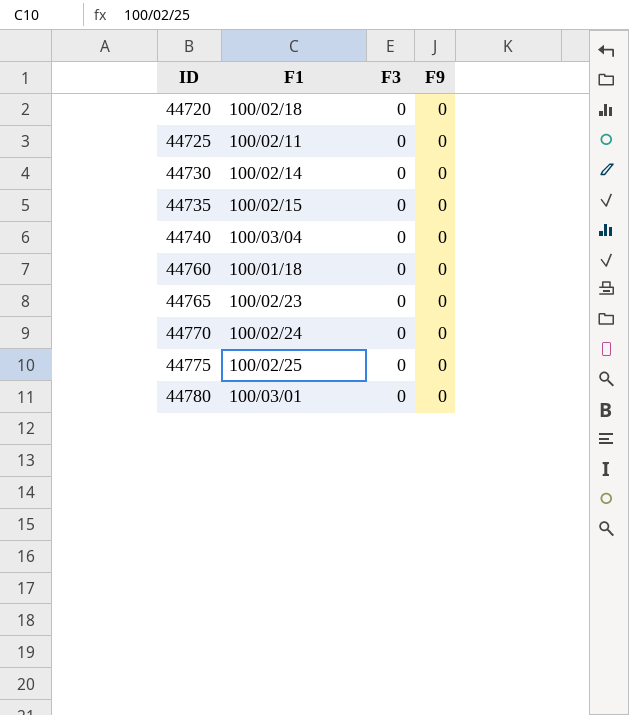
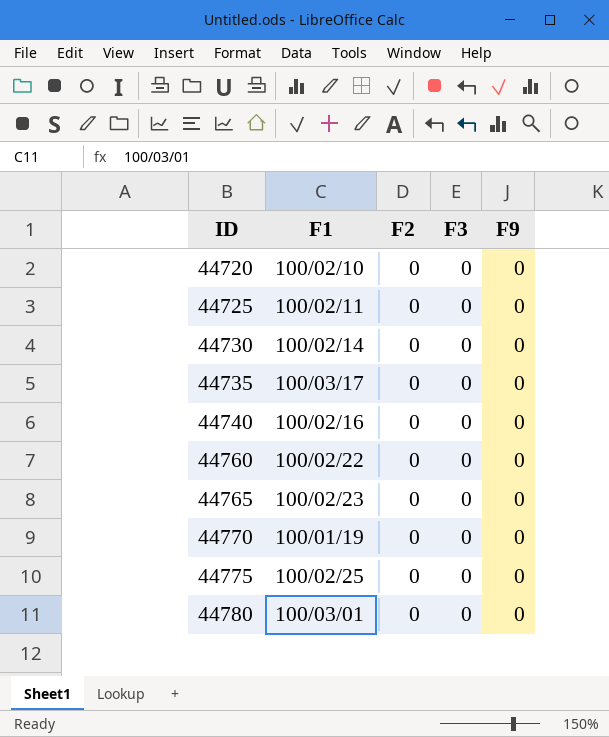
column F2 | position: none -> 3
44720 | F1: 100/02/18 -> 100/02/10
44735 | F1: 100/02/15 -> 100/03/17
44740 | F1: 100/03/04 -> 100/02/16
44760 | F1: 100/01/18 -> 100/02/22
44770 | F1: 100/02/24 -> 100/01/19

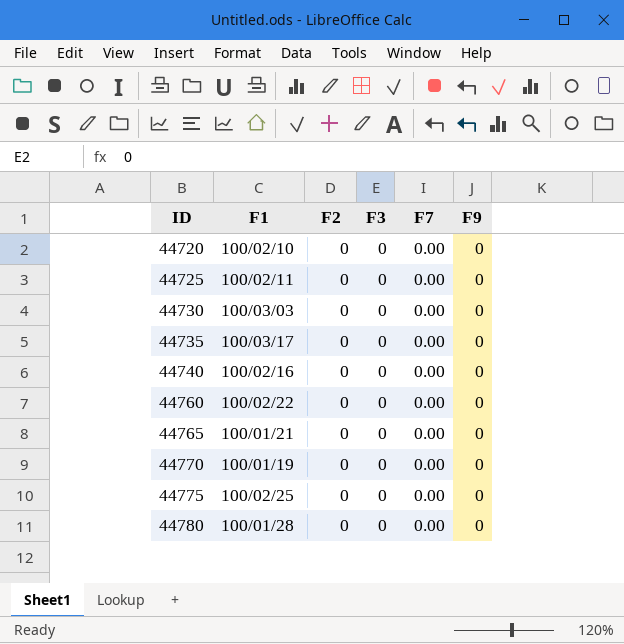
column F7 | position: none -> 5
44730 | F1: 100/02/14 -> 100/03/03
44765 | F1: 100/02/23 -> 100/01/21
44780 | F1: 100/03/01 -> 100/01/28

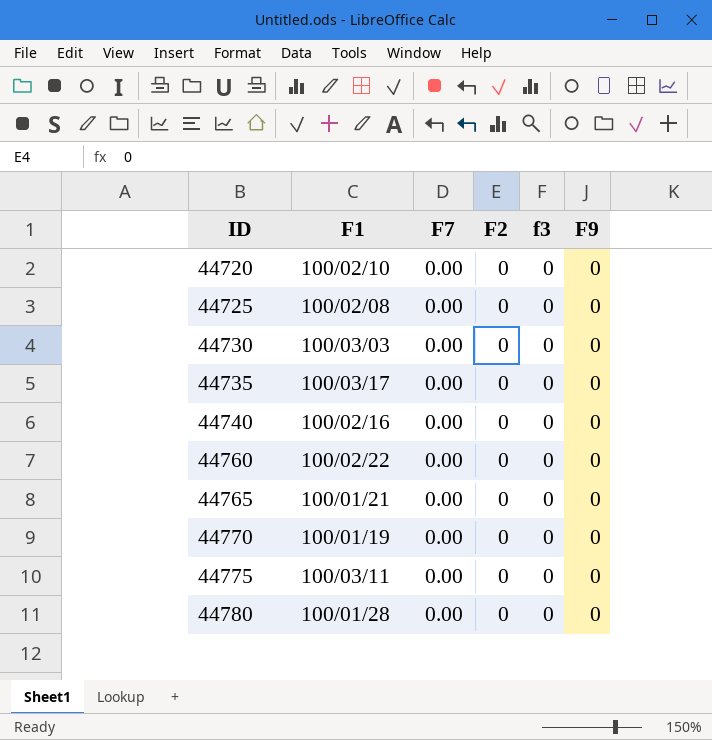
column F7 | position: 5 -> 3
column name: F3 -> f3
44725 | F1: 100/02/11 -> 100/02/08
44775 | F1: 100/02/25 -> 100/03/11

